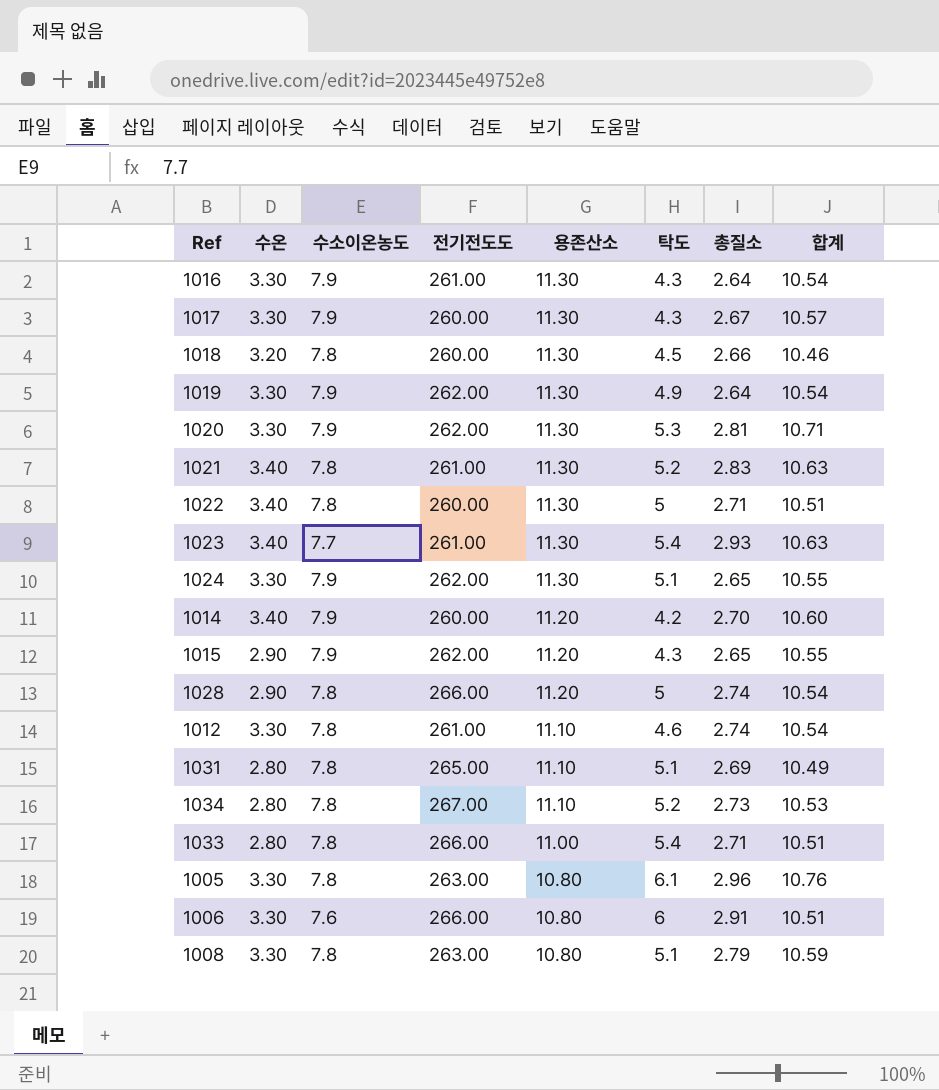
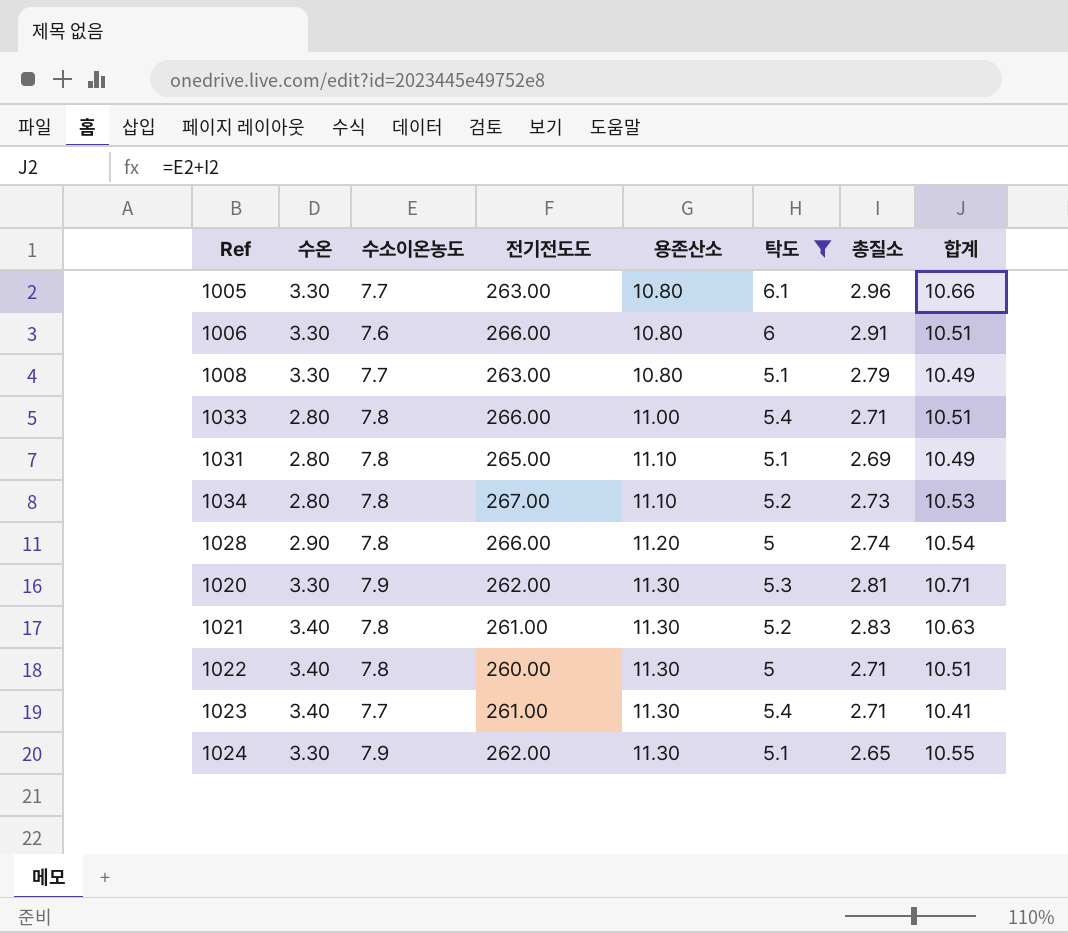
filter: none -> 탁도 >= 5
row order: 용존산소 descending -> 용존산소 ascending
1005 | 수소이온농도: 7.8 -> 7.7
1005 | 합계: 10.76 -> 10.66
1008 | 수소이온농도: 7.8 -> 7.7
1008 | 합계: 10.59 -> 10.49
1023 | 총질소: 2.93 -> 2.71
1023 | 합계: 10.63 -> 10.41

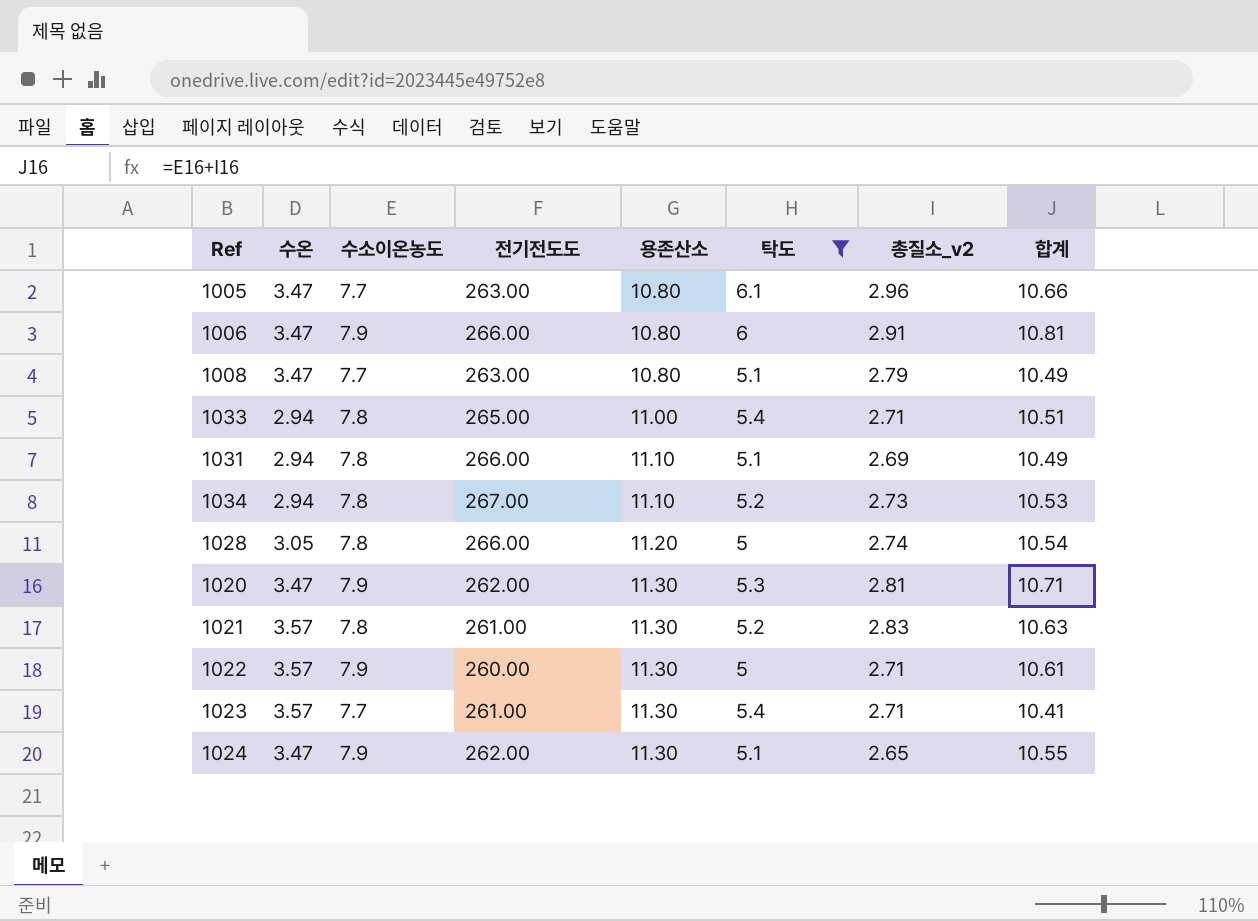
column name: 총질소 -> 총질소_v2
1005 | 수온: 3.30 -> 3.47
1006 | 수온: 3.30 -> 3.47
1006 | 수소이온농도: 7.6 -> 7.9
1006 | 합계: 10.51 -> 10.81
1008 | 수온: 3.30 -> 3.47
1033 | 수온: 2.80 -> 2.94
1033 | 전기전도도: 266.00 -> 265.00
1031 | 수온: 2.80 -> 2.94
1031 | 전기전도도: 265.00 -> 266.00
1034 | 수온: 2.80 -> 2.94
1028 | 수온: 2.90 -> 3.05
1020 | 수온: 3.30 -> 3.47
1021 | 수온: 3.40 -> 3.57
1022 | 수온: 3.40 -> 3.57
1022 | 수소이온농도: 7.8 -> 7.9
1022 | 합계: 10.51 -> 10.61
1023 | 수온: 3.40 -> 3.57
1024 | 수온: 3.30 -> 3.47

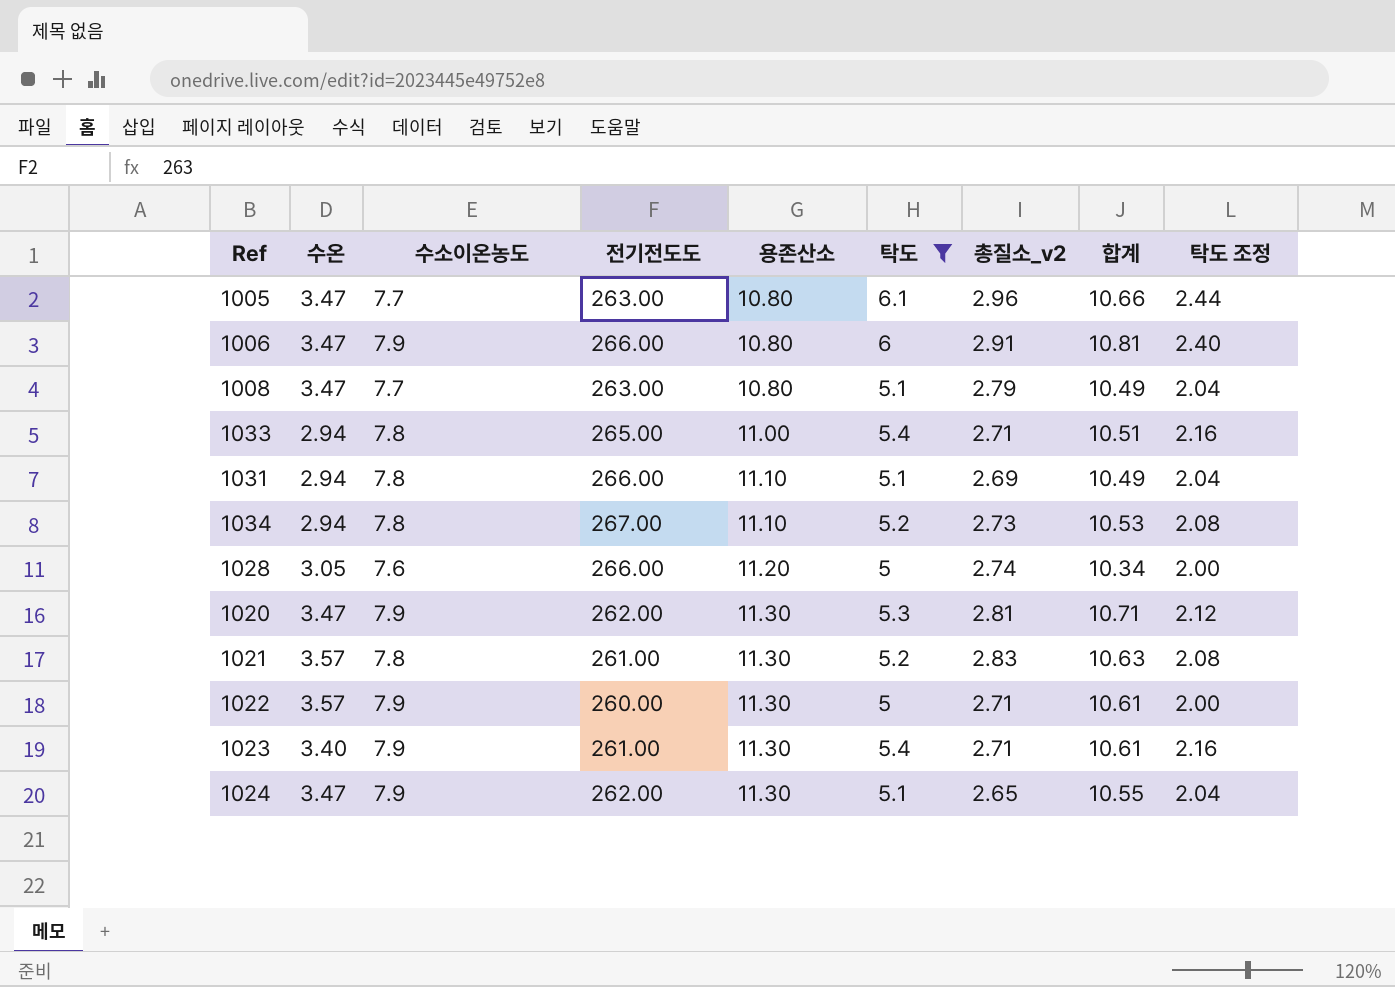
column 탁도 조정 | formula: none -> [탁도] * 0.4
1028 | 수소이온농도: 7.8 -> 7.6
1028 | 합계: 10.54 -> 10.34
1023 | 수온: 3.57 -> 3.40
1023 | 수소이온농도: 7.7 -> 7.9
1023 | 합계: 10.41 -> 10.61

